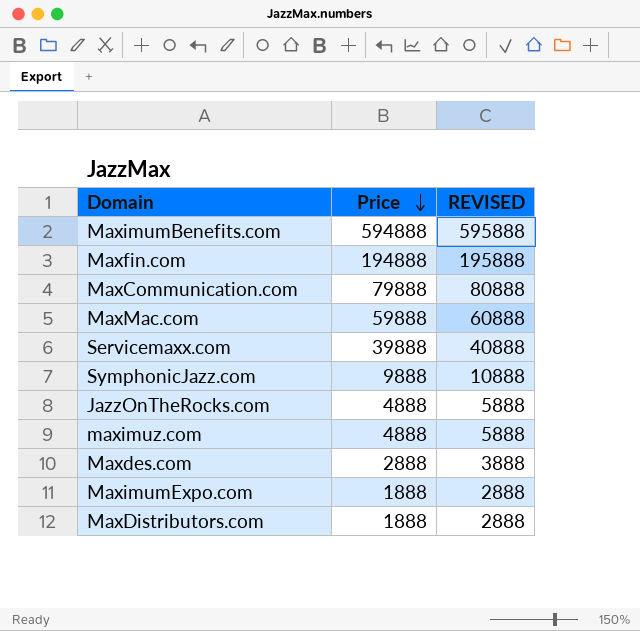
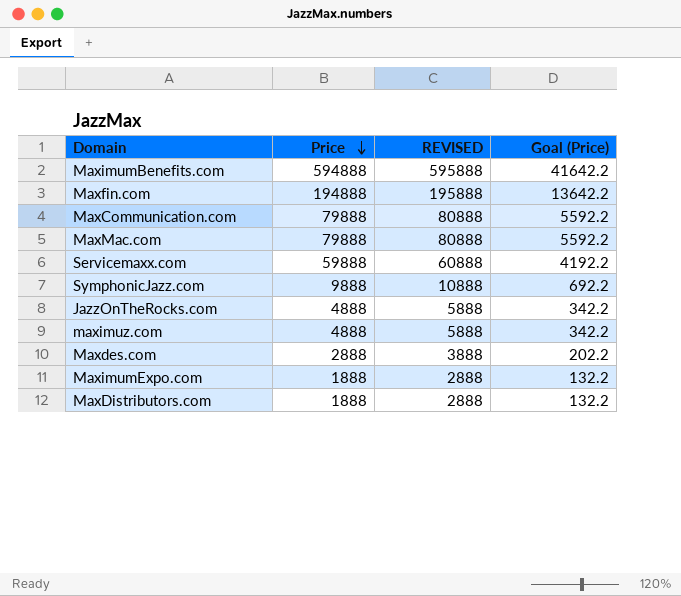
column Goal (Price) | formula: none -> [Price] * 0.07
MaxMac.com | Price: 59888 -> 79888
MaxMac.com | REVISED: 60888 -> 80888
Servicemaxx.com | Price: 39888 -> 59888
Servicemaxx.com | REVISED: 40888 -> 60888

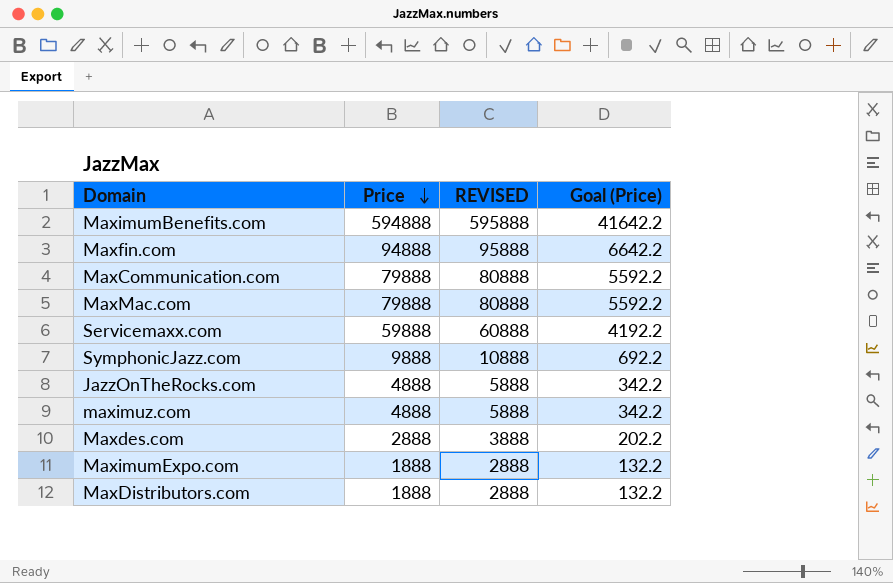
Maxfin.com | Price: 194888 -> 94888
Maxfin.com | REVISED: 195888 -> 95888
Maxfin.com | Goal (Price): 13642.2 -> 6642.2

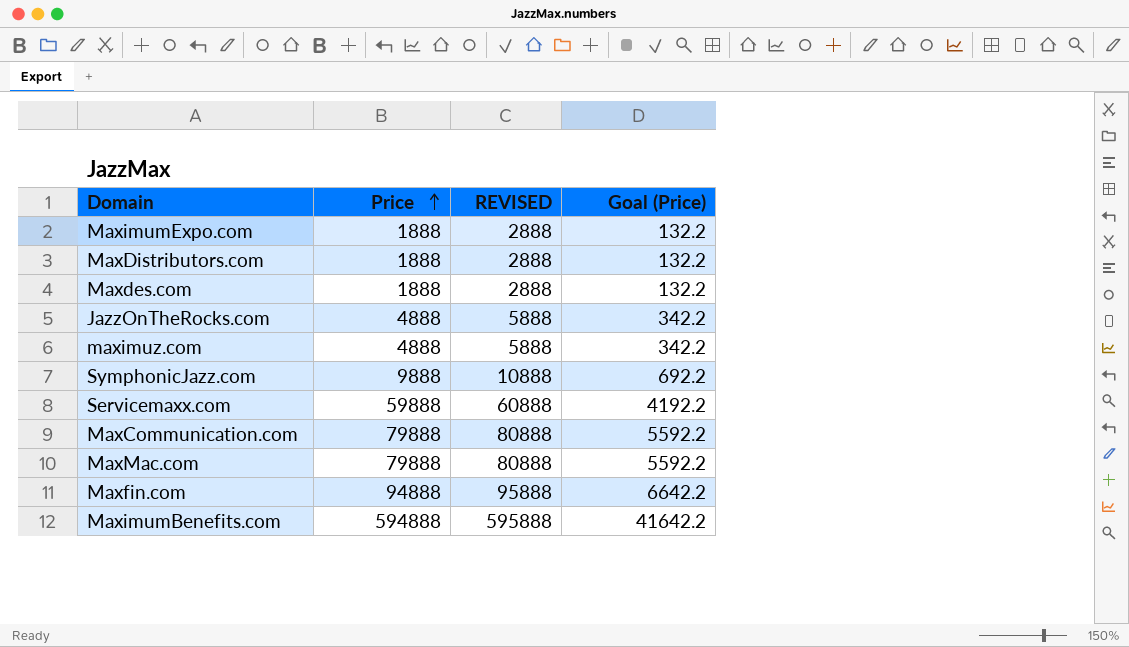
row order: Price descending -> Price ascending
Maxdes.com | Price: 2888 -> 1888
Maxdes.com | REVISED: 3888 -> 2888
Maxdes.com | Goal (Price): 202.2 -> 132.2

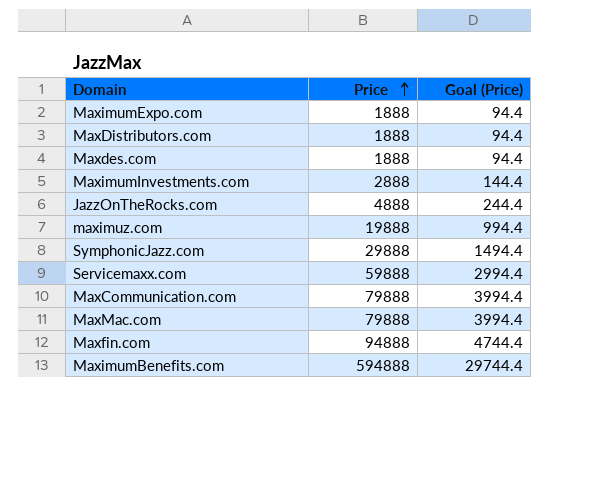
column REVISED | formula: [Price] + 1000 -> none
column Goal (Price) | formula: [Price] * 0.07 -> [Price] * 0.05
row MaximumInvestments.com: none -> 2888 | 144.4
maximuz.com | Price: 4888 -> 19888
SymphonicJazz.com | Price: 9888 -> 29888

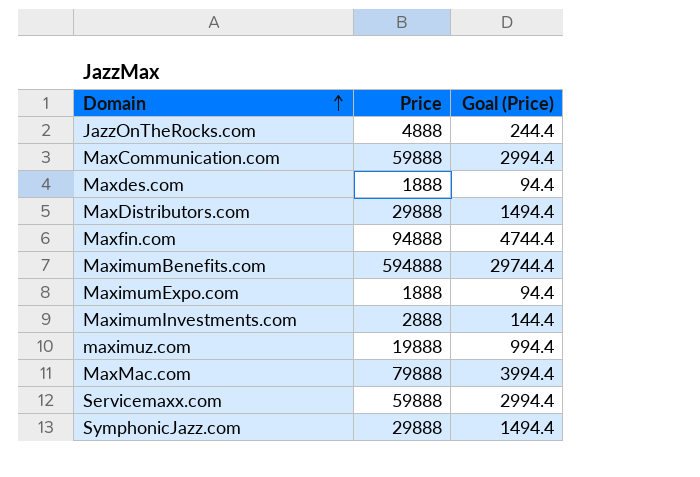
row order: Price ascending -> Domain ascending
MaxCommunication.com | Price: 79888 -> 59888
MaxCommunication.com | Goal (Price): 3994.4 -> 2994.4
MaxDistributors.com | Price: 1888 -> 29888
MaxDistributors.com | Goal (Price): 94.4 -> 1494.4

